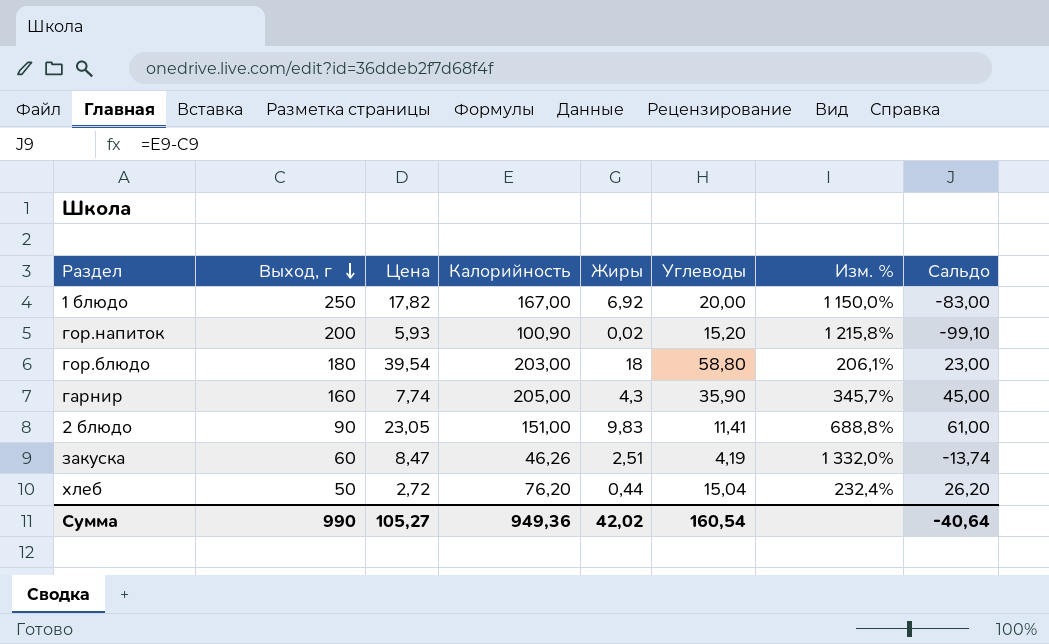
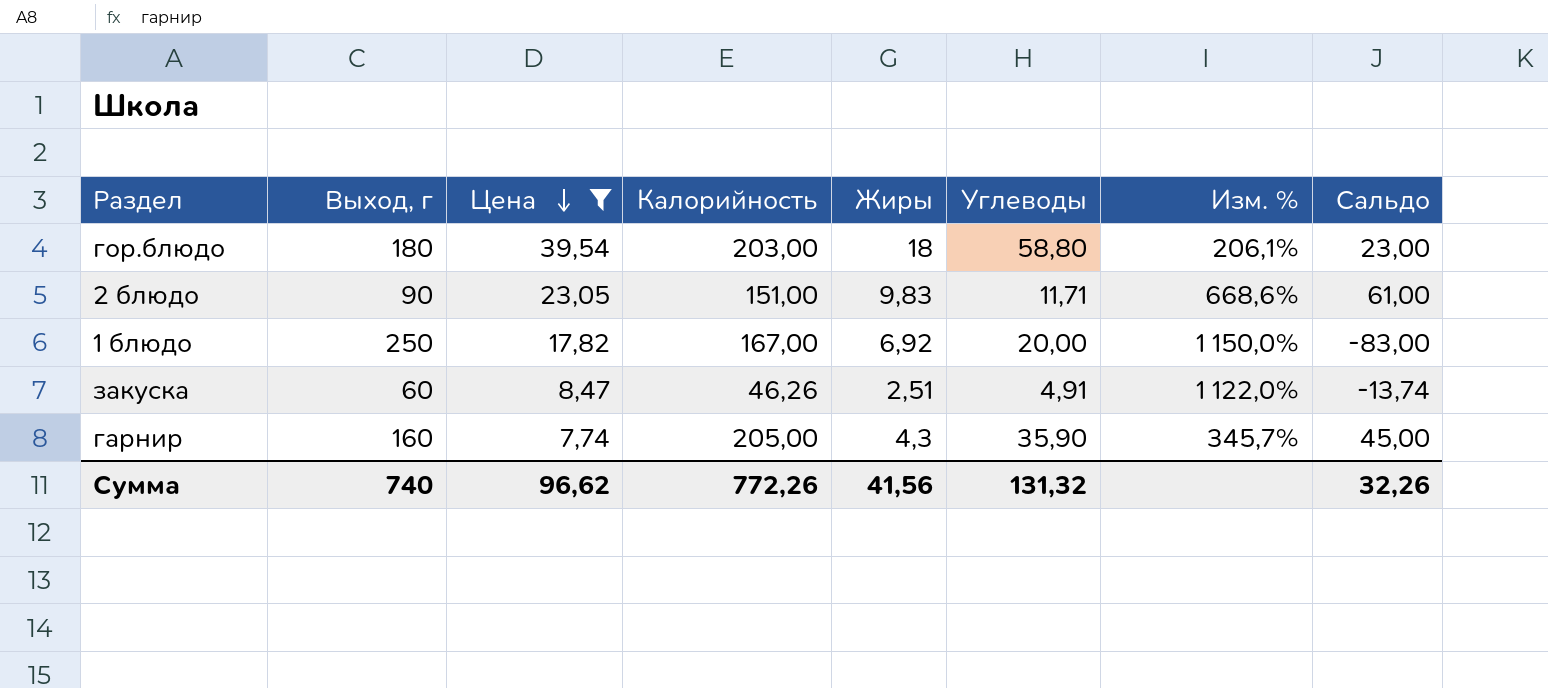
filter: none -> Цена >= 7,74
row order: Выход, г descending -> Цена descending
2 блюдо | Углеводы: 11,41 -> 11,71
2 блюдо | Изм. %: 688,8% -> 668,6%
закуска | Углеводы: 4,19 -> 4,91
закуска | Изм. %: 1 332,0% -> 1 122,0%
Сумма | Выход, г: 990 -> 740
Сумма | Цена: 105,27 -> 96,62
Сумма | Калорийность: 949,36 -> 772,26
Сумма | Жиры: 42,02 -> 41,56
Сумма | Углеводы: 160,54 -> 131,32
Сумма | Сальдо: -40,64 -> 32,26

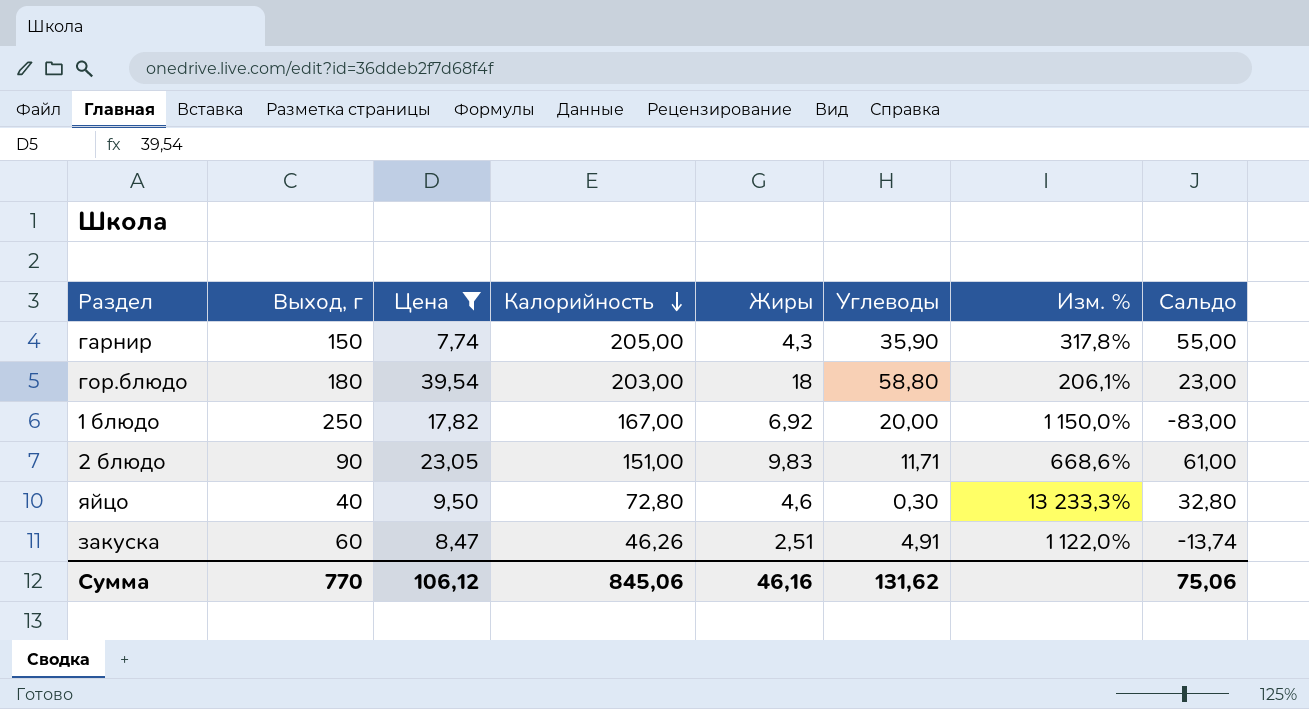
row order: Цена descending -> Калорийность descending
гарнир | Выход, г: 160 -> 150
гарнир | Изм. %: 345,7% -> 317,8%
гарнир | Сальдо: 45,00 -> 55,00
row яйцо: none -> 40 | 9,50 | 72,80 | 4,6 | 0,30 | 13 233,3% | 32,80
Сумма | Выход, г: 740 -> 770
Сумма | Цена: 96,62 -> 106,12
Сумма | Калорийность: 772,26 -> 845,06
Сумма | Жиры: 41,56 -> 46,16
Сумма | Углеводы: 131,32 -> 131,62
Сумма | Сальдо: 32,26 -> 75,06

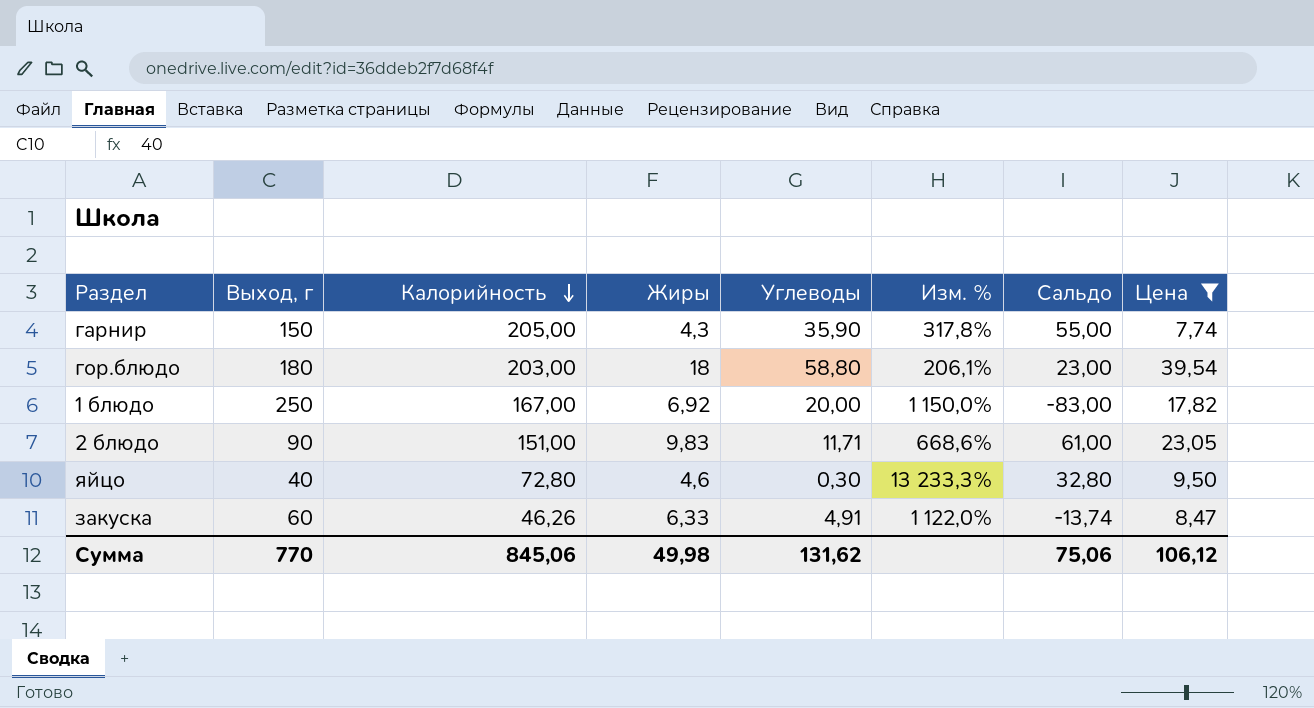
column Цена | position: 3 -> 8
закуска | Жиры: 2,51 -> 6,33
Сумма | Жиры: 46,16 -> 49,98

